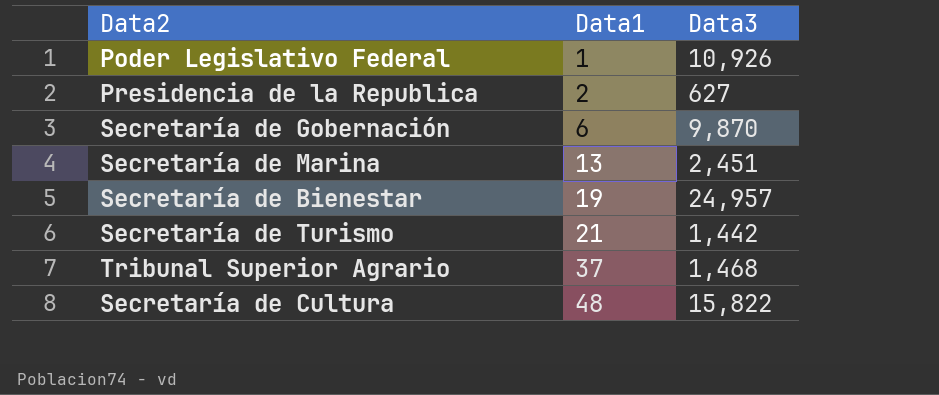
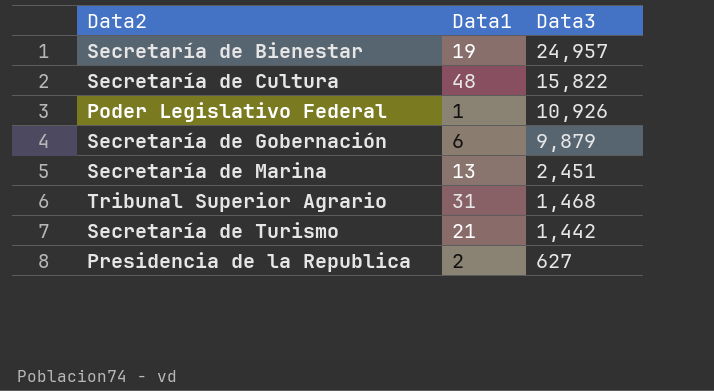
row order: Data1 ascending -> Data3 descending
Secretaría de Gobernación | Data3: 9,870 -> 9,879
Tribunal Superior Agrario | Data1: 37 -> 31

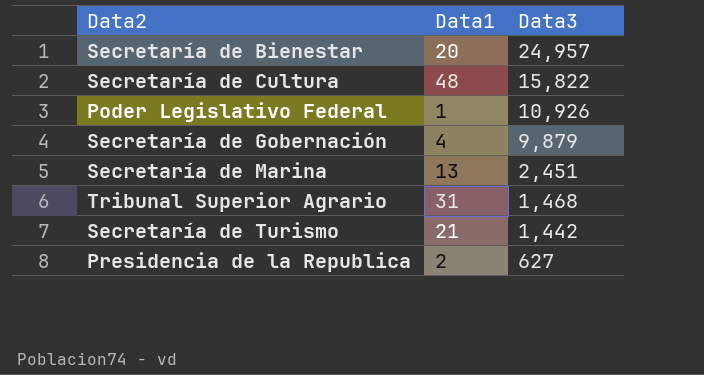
Secretaría de Bienestar | Data1: 19 -> 20
Secretaría de Gobernación | Data1: 6 -> 4

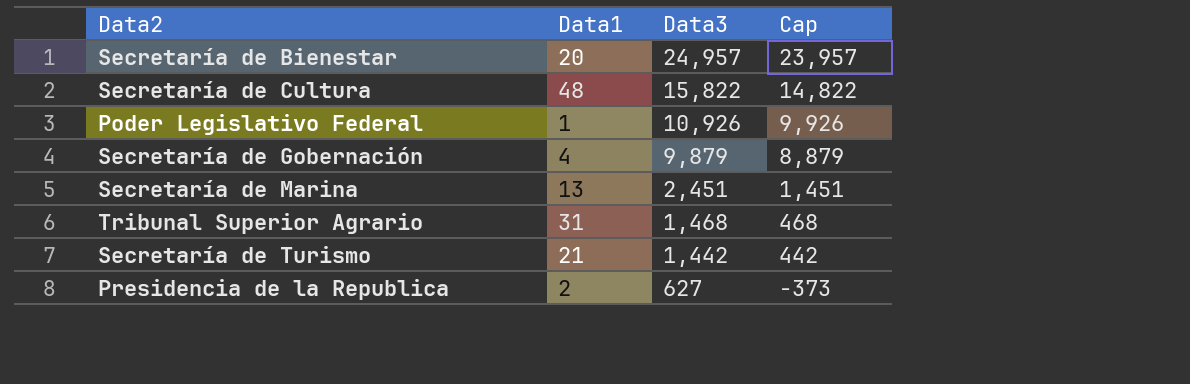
column Cap | formula: none -> [Data3] - 1000

